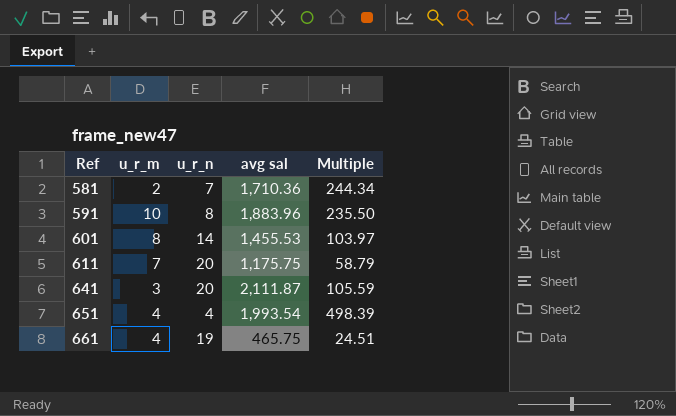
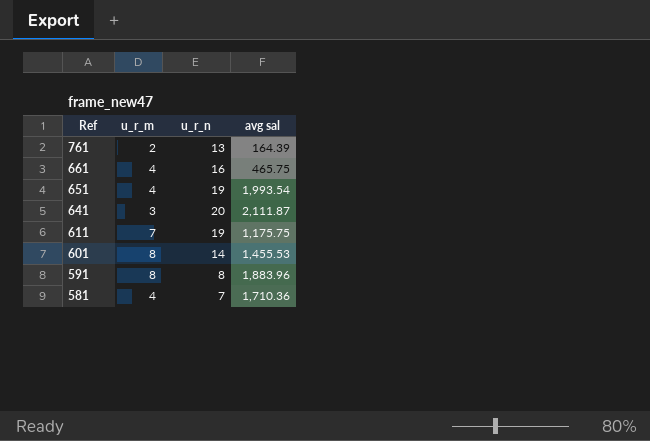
row order: Ref ascending -> Ref descending
column Multiple | formula: [avg sal] / [u_r_n] -> none
row 761: none -> 2 | 13 | 164.39
661 | u_r_n: 19 -> 16
651 | u_r_n: 4 -> 19
611 | u_r_n: 20 -> 19
591 | u_r_m: 10 -> 8
581 | u_r_m: 2 -> 4

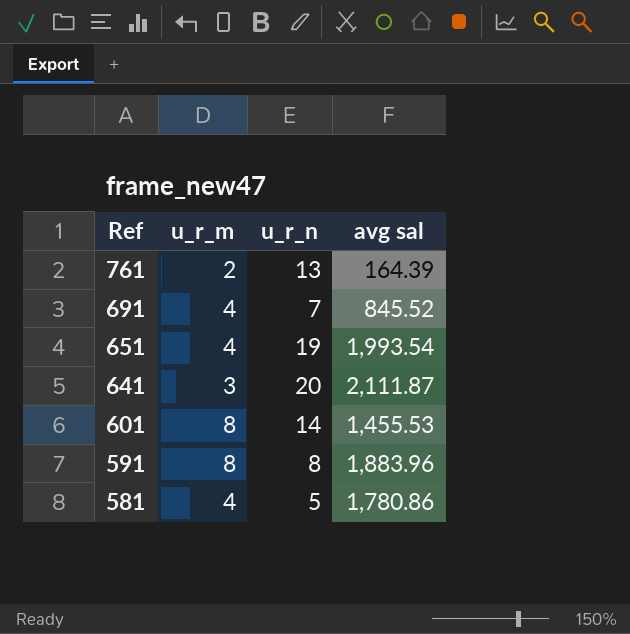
row 661: 4 | 16 | 465.75 -> none
row 611: 7 | 19 | 1,175.75 -> none
row 691: none -> 4 | 7 | 845.52
581 | u_r_n: 7 -> 5
581 | avg sal: 1,710.36 -> 1,780.86

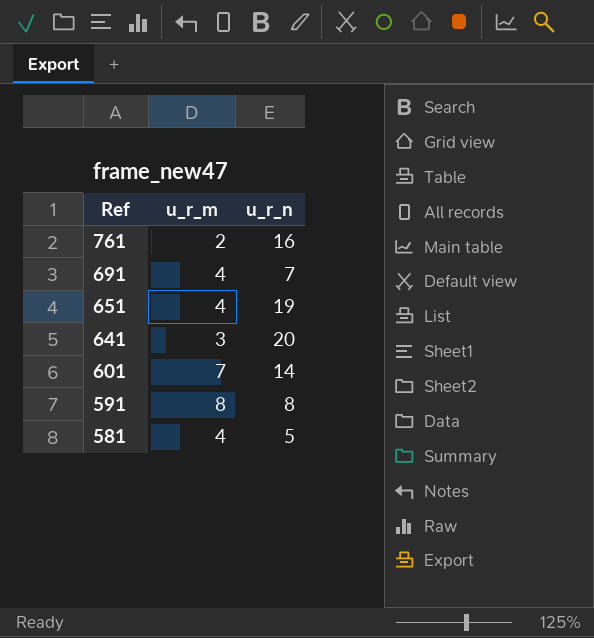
column avg sal | position: 4 -> none
761 | u_r_n: 13 -> 16
601 | u_r_m: 8 -> 7

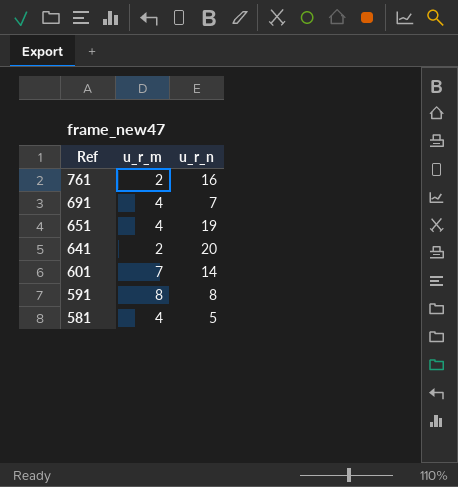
641 | u_r_m: 3 -> 2

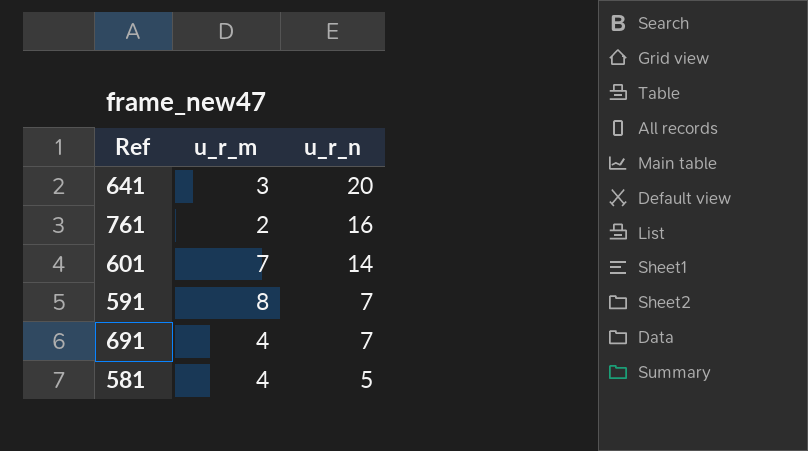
row order: Ref descending -> u_r_n descending
row 651: 4 | 19 -> none
641 | u_r_m: 2 -> 3
591 | u_r_n: 8 -> 7

